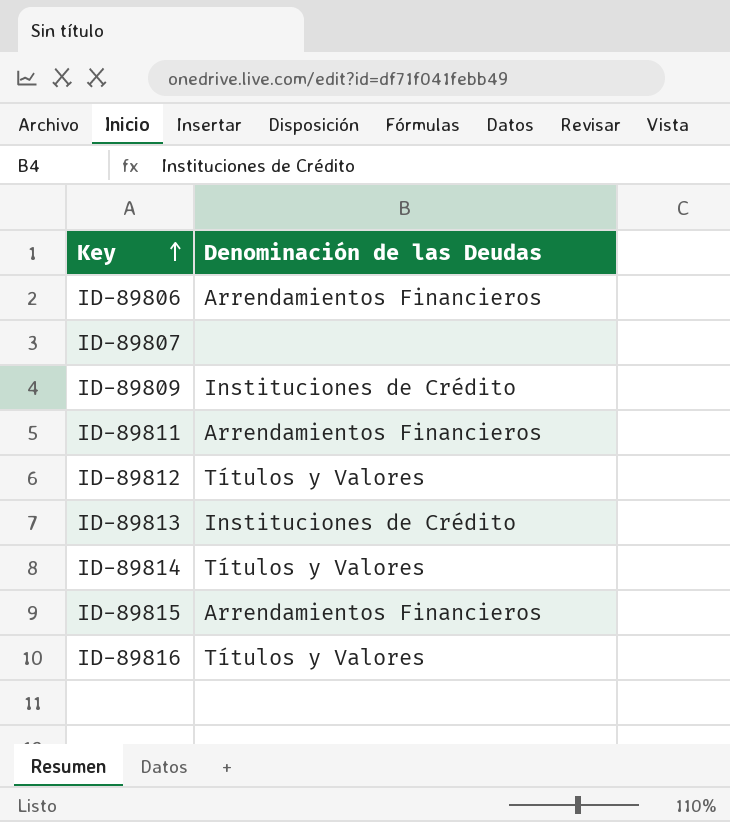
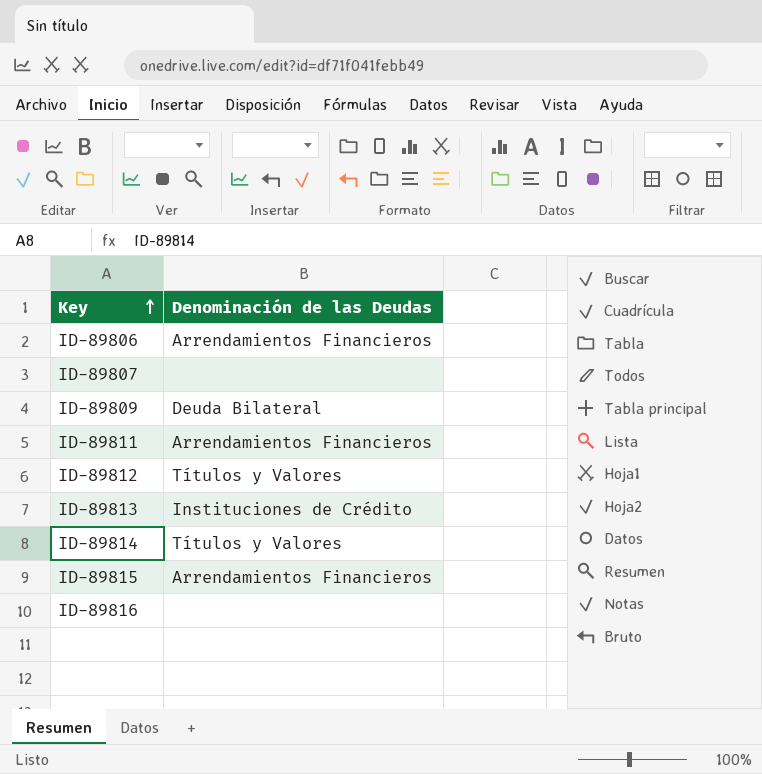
ID-89809 | Denominación de las Deudas: Instituciones de Crédito -> Deuda Bilateral
ID-89816 | Denominación de las Deudas: Títulos y Valores -> none

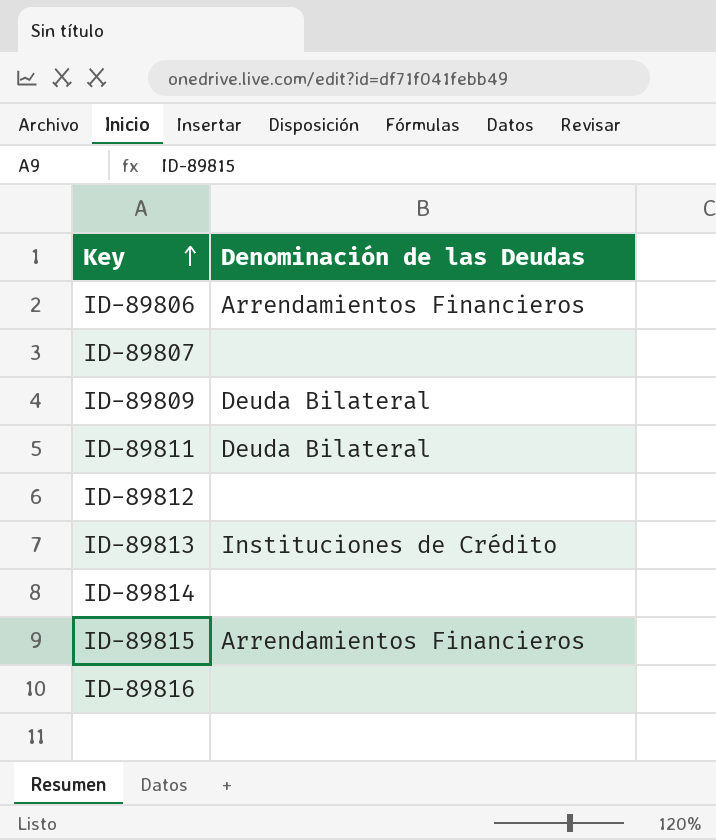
ID-89811 | Denominación de las Deudas: Arrendamientos Financieros -> Deuda Bilateral
ID-89812 | Denominación de las Deudas: Títulos y Valores -> none
ID-89814 | Denominación de las Deudas: Títulos y Valores -> none

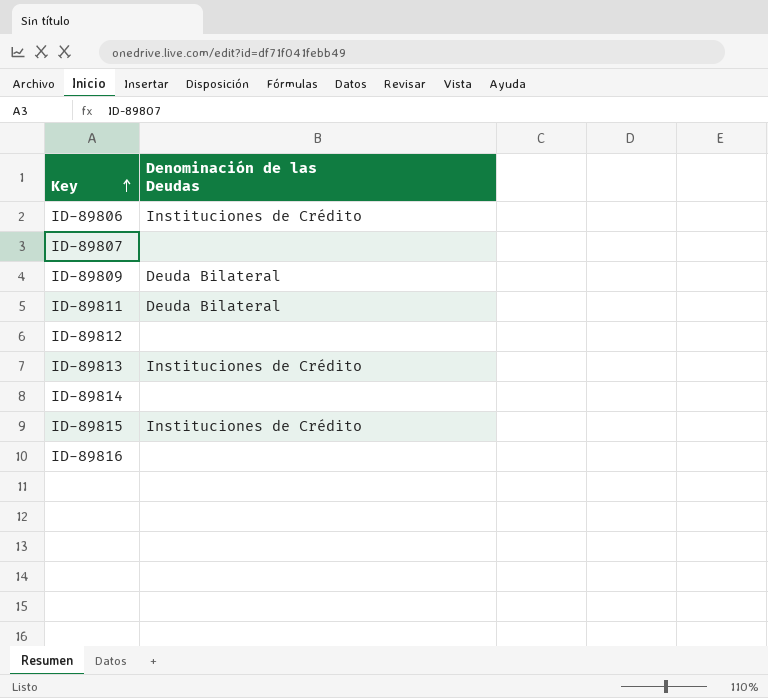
ID-89806 | Denominación de las Deudas: Arrendamientos Financieros -> Instituciones de Crédito
ID-89815 | Denominación de las Deudas: Arrendamientos Financieros -> Instituciones de Crédito

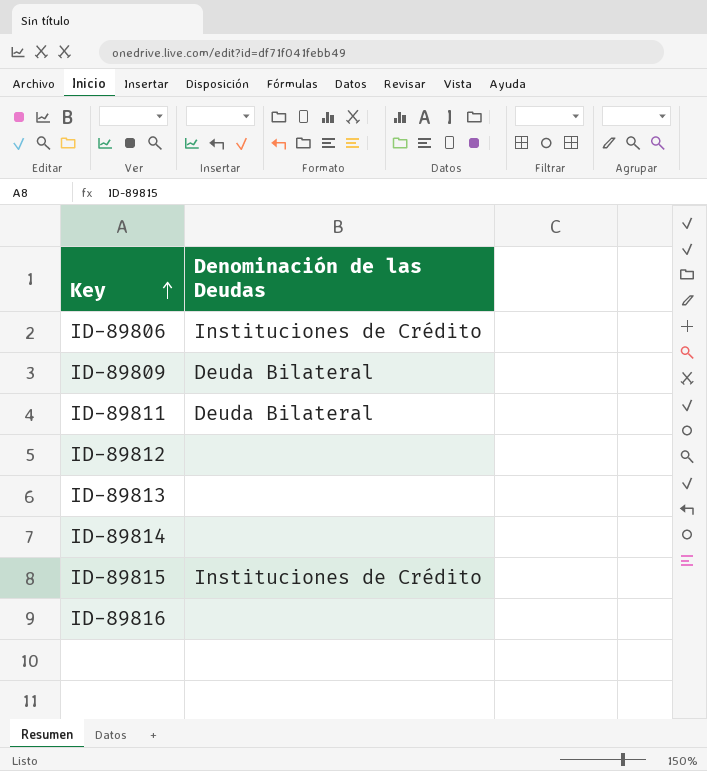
row ID-89807: none -> none
ID-89813 | Denominación de las Deudas: Instituciones de Crédito -> none

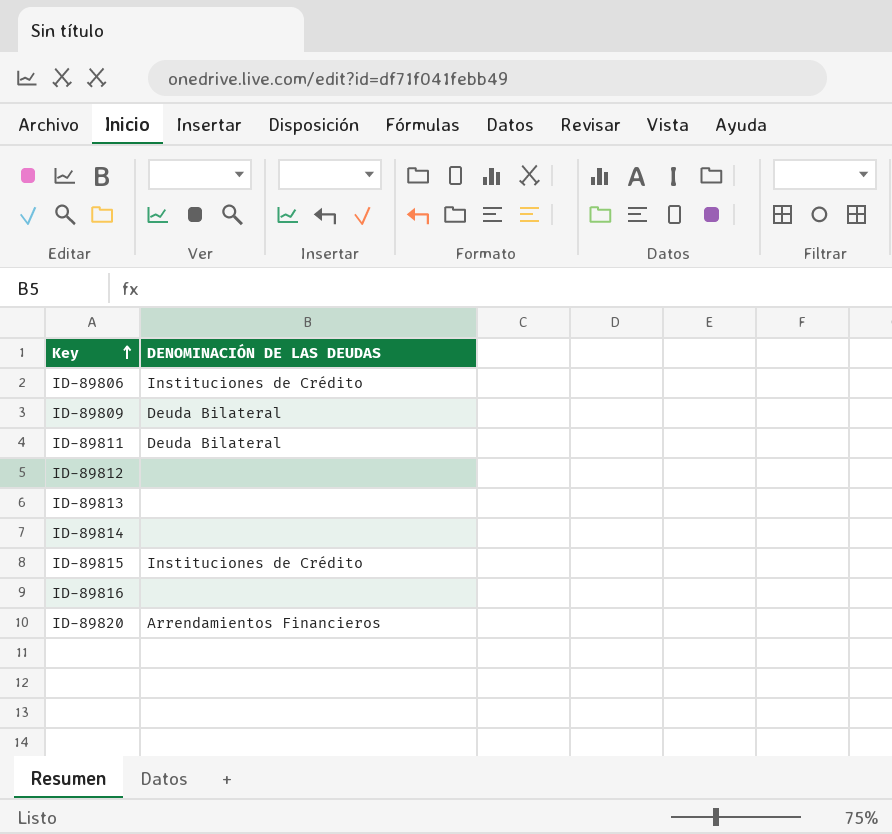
column name: Denominación de las Deudas -> DENOMINACIÓN DE LAS DEUDAS
row ID-89820: none -> Arrendamientos Financieros

